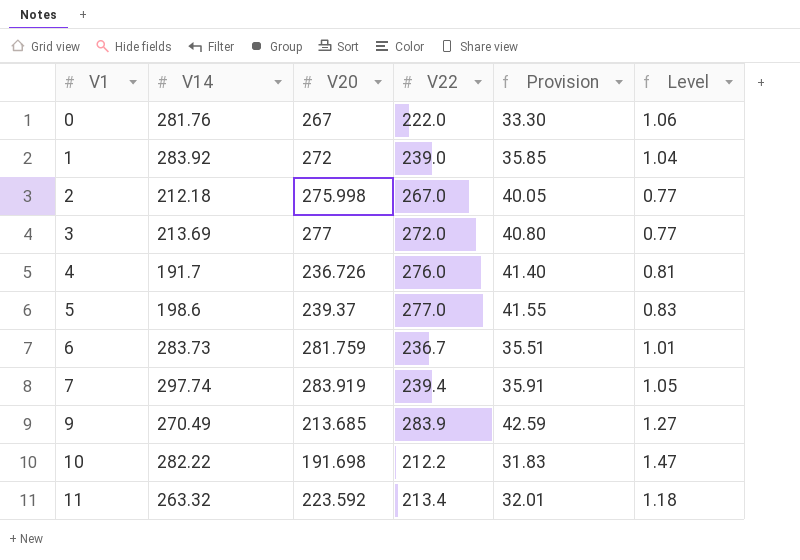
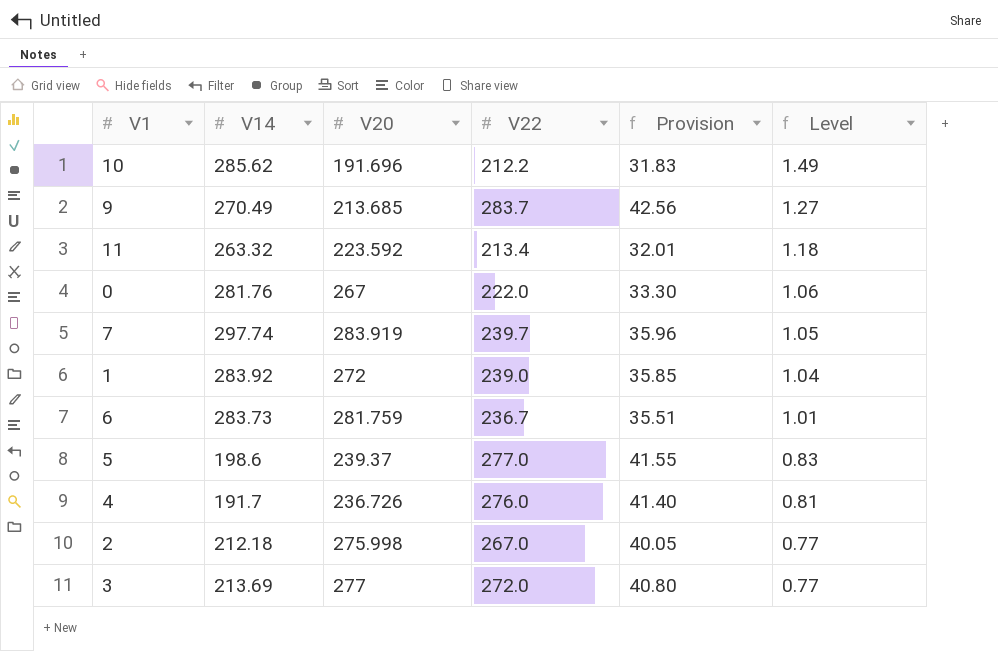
row order: V1 ascending -> Level descending
10 | V14: 282.22 -> 285.62
10 | V20: 191.698 -> 191.696
10 | Level: 1.47 -> 1.49
9 | V22: 283.9 -> 283.7
9 | Provision: 42.59 -> 42.56
7 | V22: 239.4 -> 239.7
7 | Provision: 35.91 -> 35.96

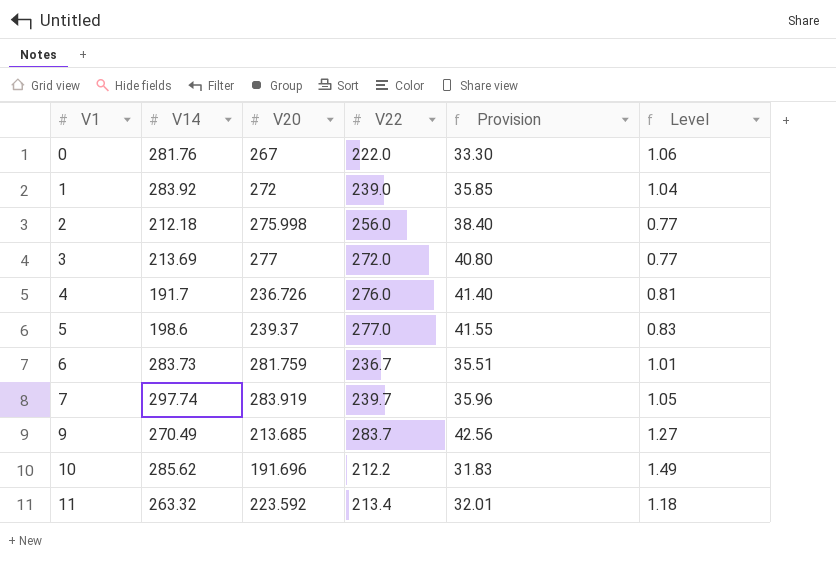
row order: Level descending -> V1 ascending
2 | V22: 267.0 -> 256.0
2 | Provision: 40.05 -> 38.40

